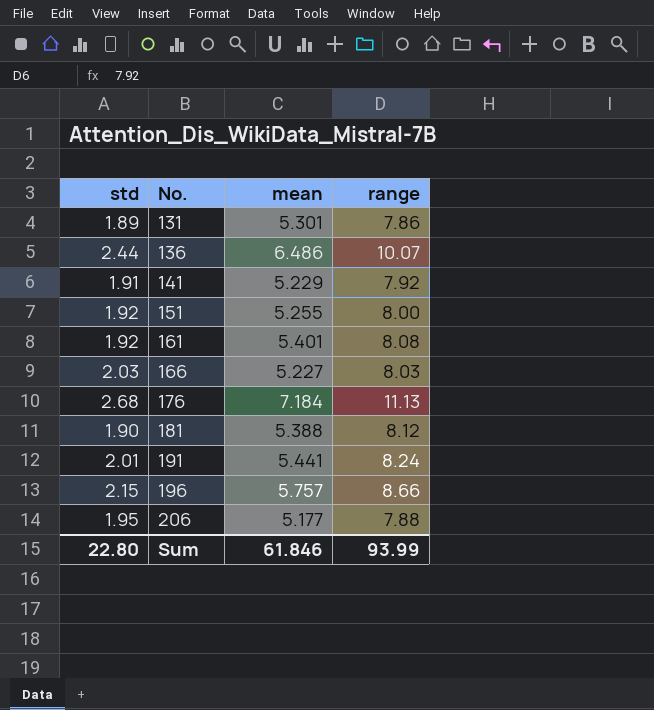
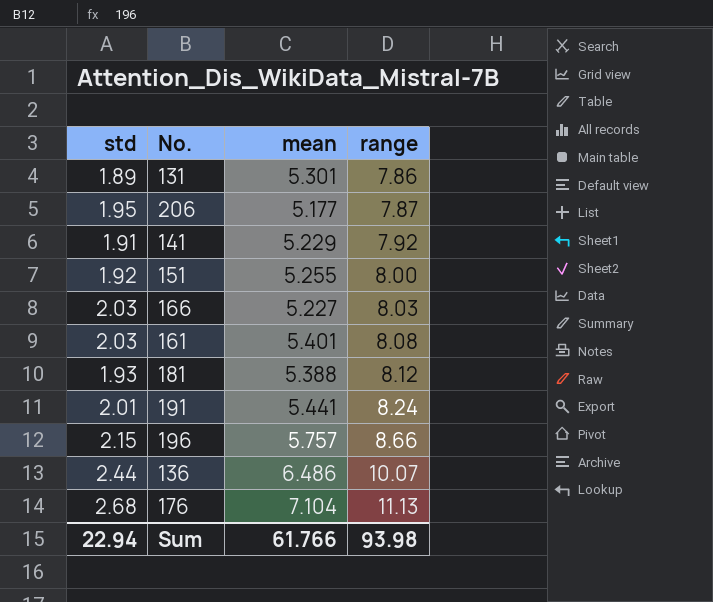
row order: No. ascending -> range ascending
206 | range: 7.88 -> 7.87
161 | std: 1.92 -> 2.03
181 | std: 1.90 -> 1.93
176 | mean: 7.184 -> 7.104
Sum | std: 22.80 -> 22.94
Sum | mean: 61.846 -> 61.766
Sum | range: 93.99 -> 93.98

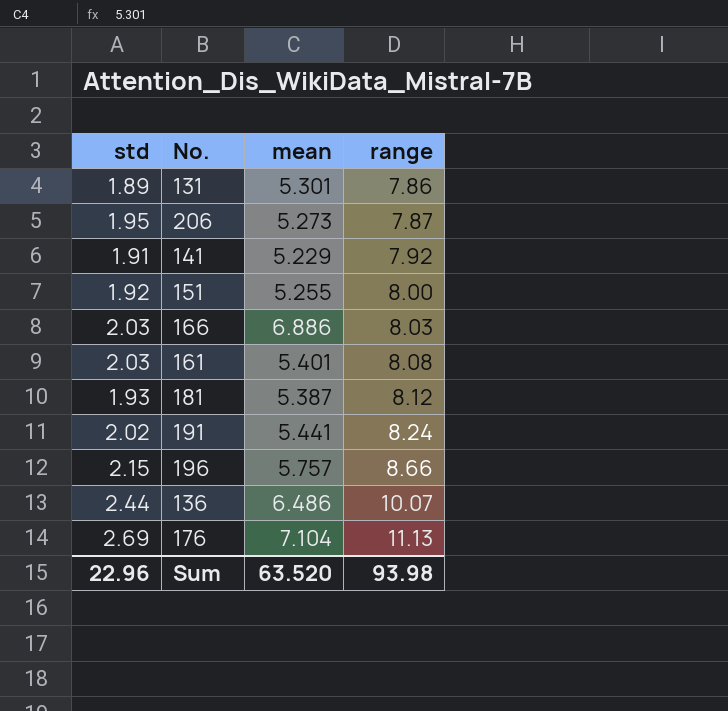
206 | mean: 5.177 -> 5.273
166 | mean: 5.227 -> 6.886
181 | mean: 5.388 -> 5.387
191 | std: 2.01 -> 2.02
176 | std: 2.68 -> 2.69
Sum | std: 22.94 -> 22.96
Sum | mean: 61.766 -> 63.520

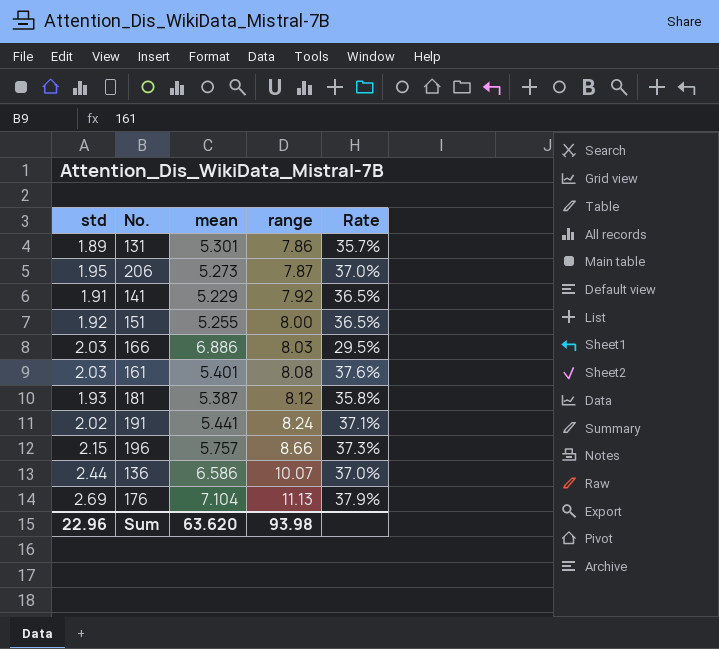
column Rate | formula: none -> [std] / [mean]
136 | mean: 6.486 -> 6.586
Sum | mean: 63.520 -> 63.620

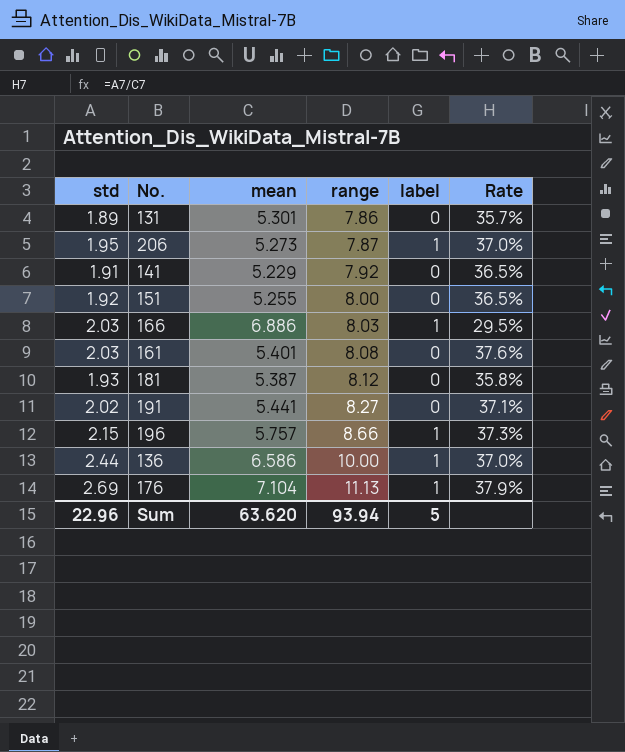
column label | position: none -> 5
191 | range: 8.24 -> 8.27
136 | range: 10.07 -> 10.00
Sum | range: 93.98 -> 93.94

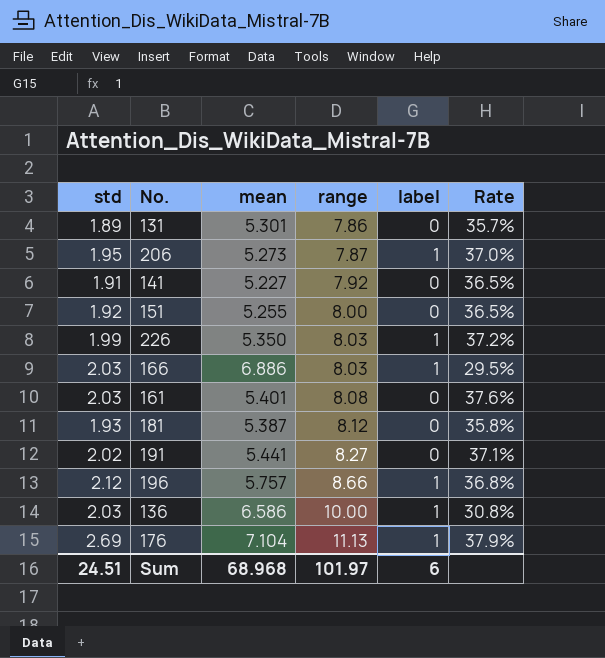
141 | mean: 5.229 -> 5.227
row 226: none -> 1.99 | 5.350 | 8.03 | 1 | 37.2%
196 | std: 2.15 -> 2.12
196 | Rate: 37.3% -> 36.8%
136 | std: 2.44 -> 2.03
136 | Rate: 37.0% -> 30.8%
Sum | std: 22.96 -> 24.51
Sum | mean: 63.620 -> 68.968
Sum | range: 93.94 -> 101.97
Sum | label: 5 -> 6

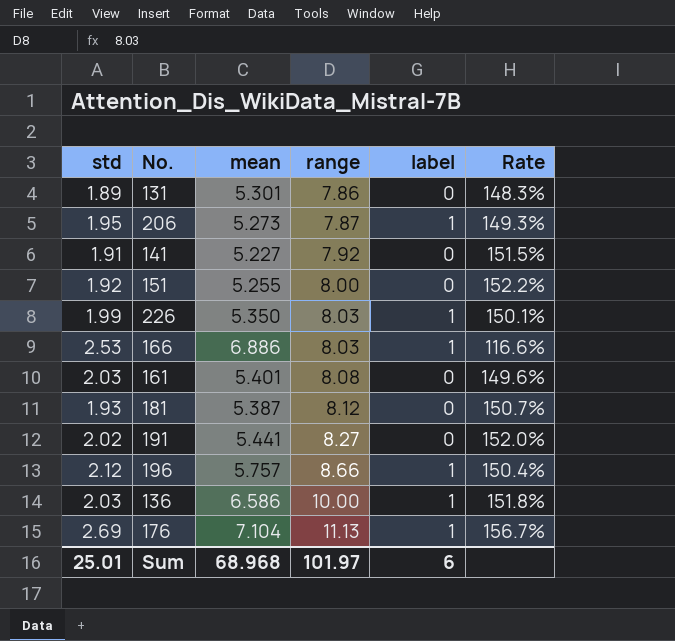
column Rate | formula: [std] / [mean] -> [range] / [mean]
166 | std: 2.03 -> 2.53
Sum | std: 24.51 -> 25.01

